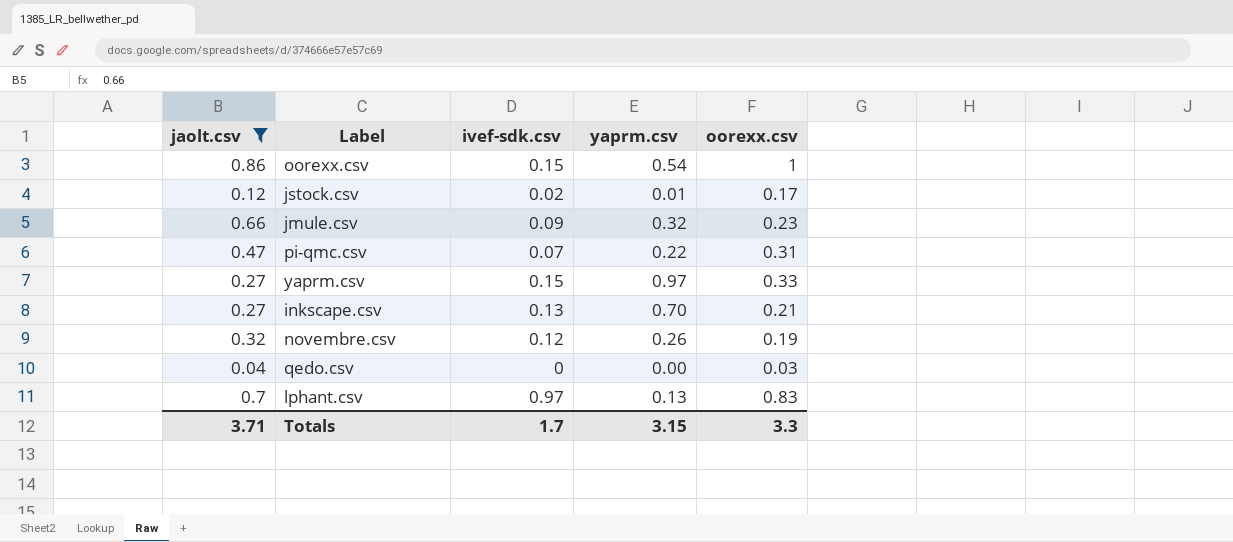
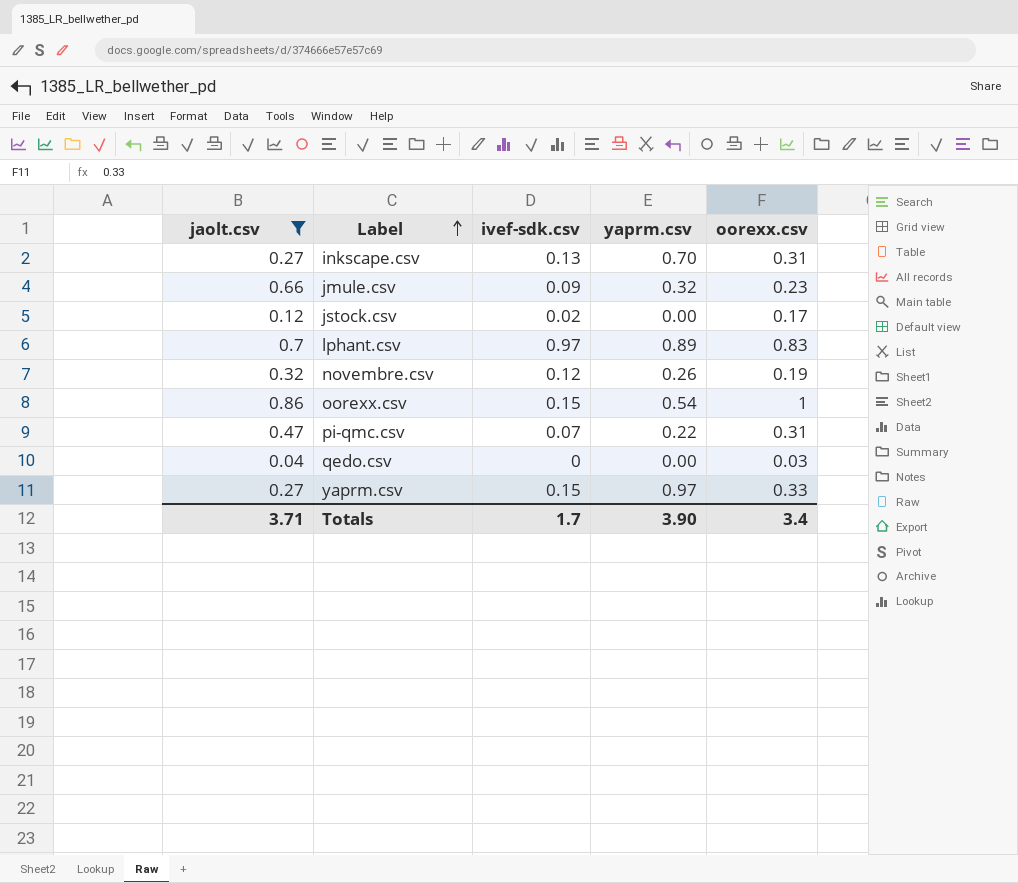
row order: none -> Label ascending
inkscape.csv | oorexx.csv: 0.21 -> 0.31
jstock.csv | yaprm.csv: 0.01 -> 0.00
lphant.csv | yaprm.csv: 0.13 -> 0.89
Totals | yaprm.csv: 3.15 -> 3.90
Totals | oorexx.csv: 3.3 -> 3.4

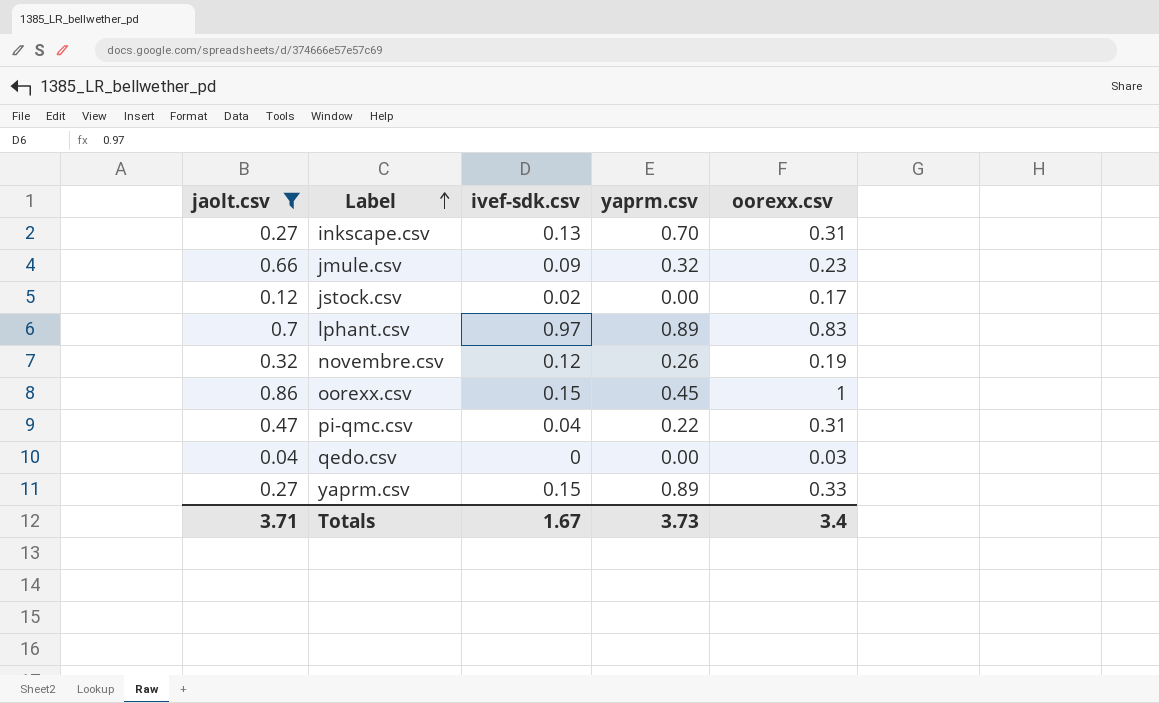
oorexx.csv | yaprm.csv: 0.54 -> 0.45
pi-qmc.csv | ivef-sdk.csv: 0.07 -> 0.04
yaprm.csv | yaprm.csv: 0.97 -> 0.89
Totals | ivef-sdk.csv: 1.7 -> 1.67
Totals | yaprm.csv: 3.90 -> 3.73

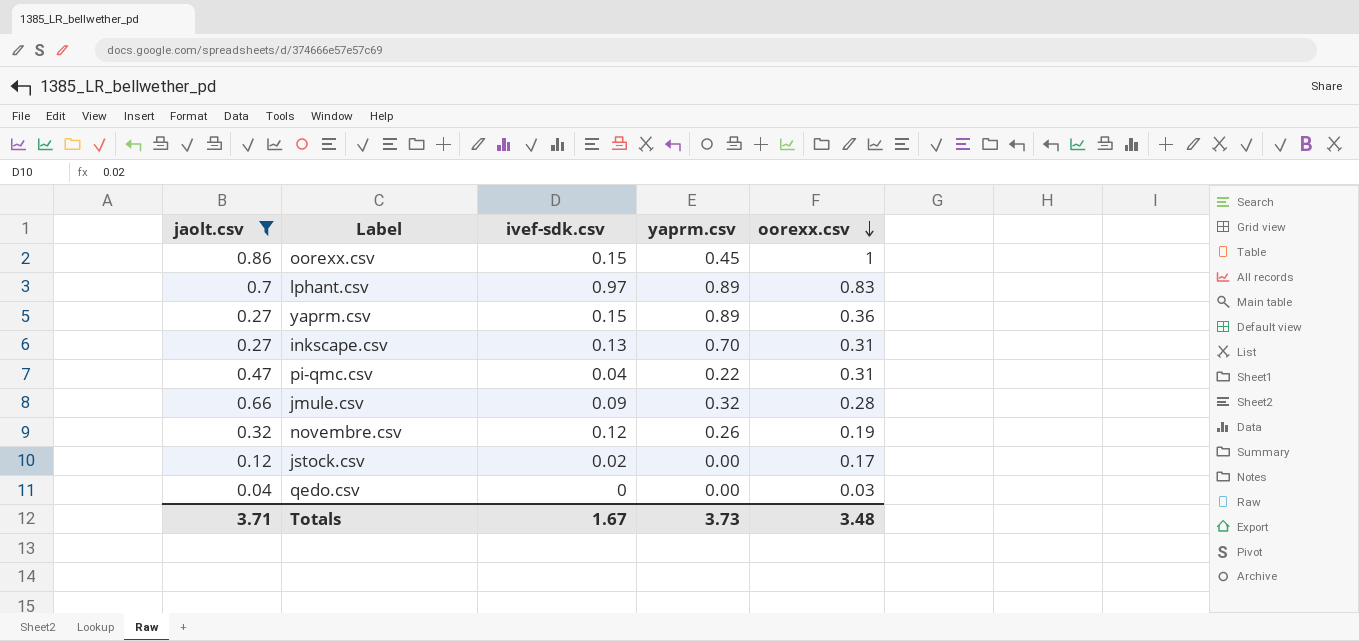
row order: Label ascending -> oorexx.csv descending
yaprm.csv | oorexx.csv: 0.33 -> 0.36
jmule.csv | oorexx.csv: 0.23 -> 0.28
Totals | oorexx.csv: 3.4 -> 3.48

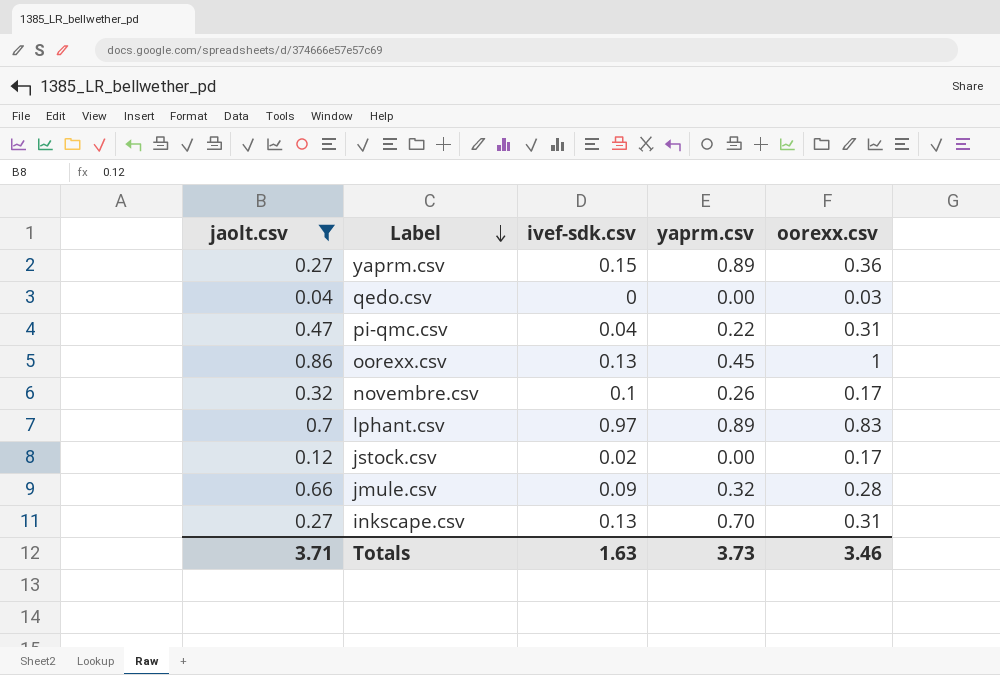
row order: oorexx.csv descending -> Label descending
oorexx.csv | ivef-sdk.csv: 0.15 -> 0.13
novembre.csv | ivef-sdk.csv: 0.12 -> 0.1
novembre.csv | oorexx.csv: 0.19 -> 0.17
Totals | ivef-sdk.csv: 1.67 -> 1.63
Totals | oorexx.csv: 3.48 -> 3.46

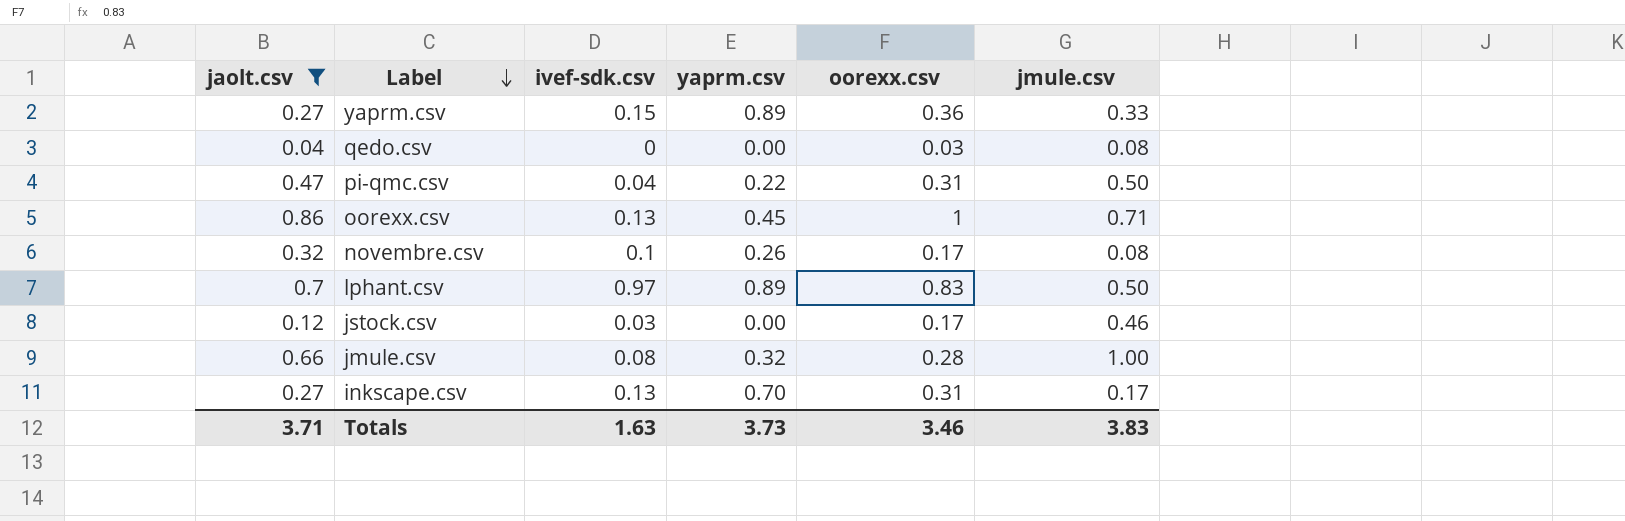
column jmule.csv | position: none -> 6
jstock.csv | ivef-sdk.csv: 0.02 -> 0.03
jmule.csv | ivef-sdk.csv: 0.09 -> 0.08

